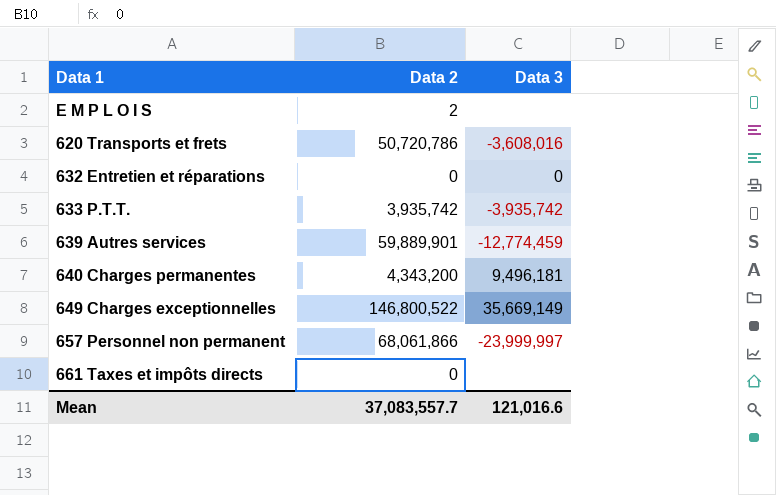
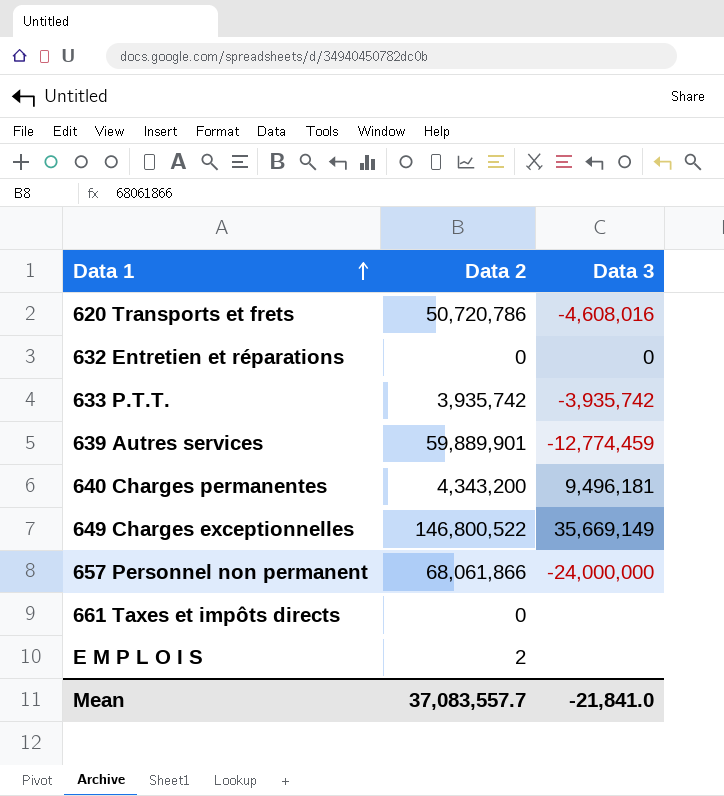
row order: none -> Data 1 ascending
620 Transports et frets | Data 3: -3,608,016 -> -4,608,016
657 Personnel non permanent | Data 3: -23,999,997 -> -24,000,000
Mean | Data 3: 121,016.6 -> -21,841.0

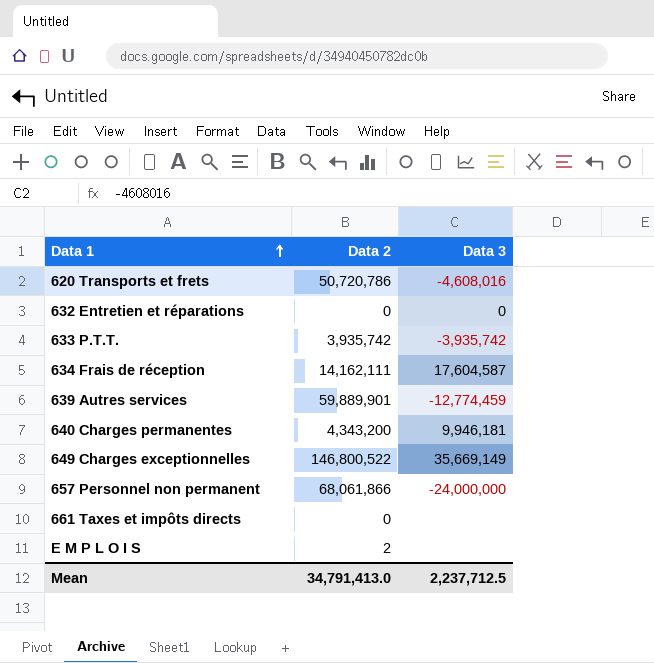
row 634 Frais de réception: none -> 14,162,111 | 17,604,587
640 Charges permanentes | Data 3: 9,496,181 -> 9,946,181
Mean | Data 2: 37,083,557.7 -> 34,791,413.0
Mean | Data 3: -21,841.0 -> 2,237,712.5

